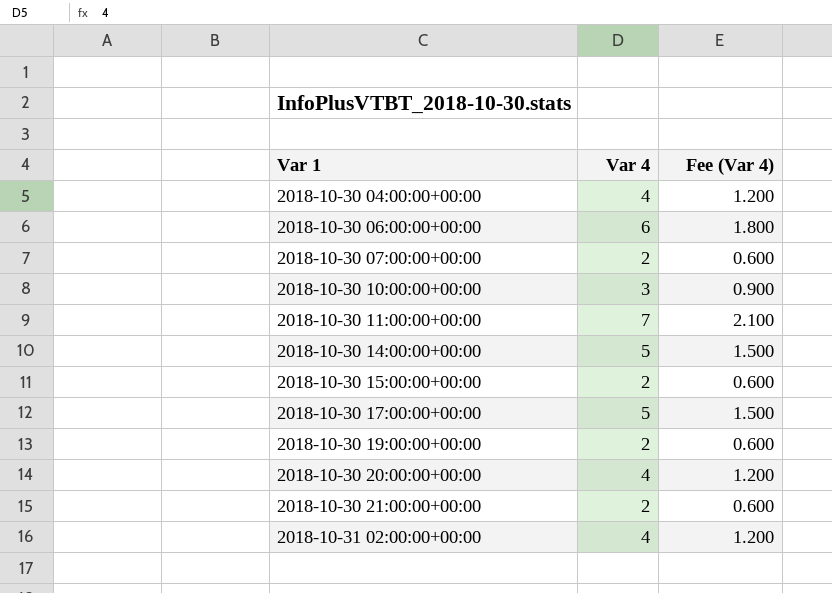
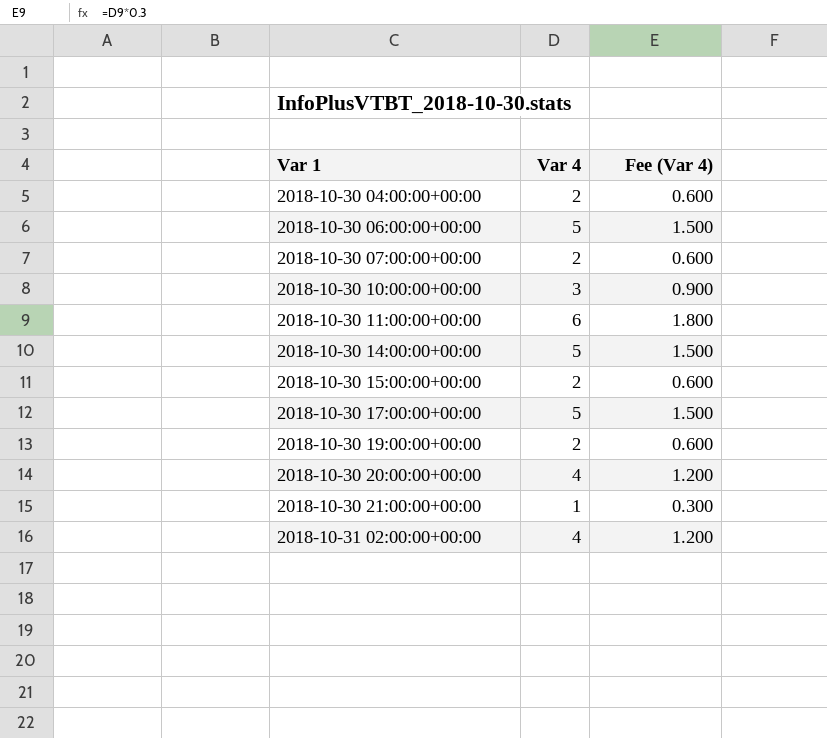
2018-10-30 04:00:00+00:00 | Var 4: 4 -> 2
2018-10-30 04:00:00+00:00 | Fee (Var 4): 1.200 -> 0.600
2018-10-30 06:00:00+00:00 | Var 4: 6 -> 5
2018-10-30 06:00:00+00:00 | Fee (Var 4): 1.800 -> 1.500
2018-10-30 11:00:00+00:00 | Var 4: 7 -> 6
2018-10-30 11:00:00+00:00 | Fee (Var 4): 2.100 -> 1.800
2018-10-30 21:00:00+00:00 | Var 4: 2 -> 1
2018-10-30 21:00:00+00:00 | Fee (Var 4): 0.600 -> 0.300

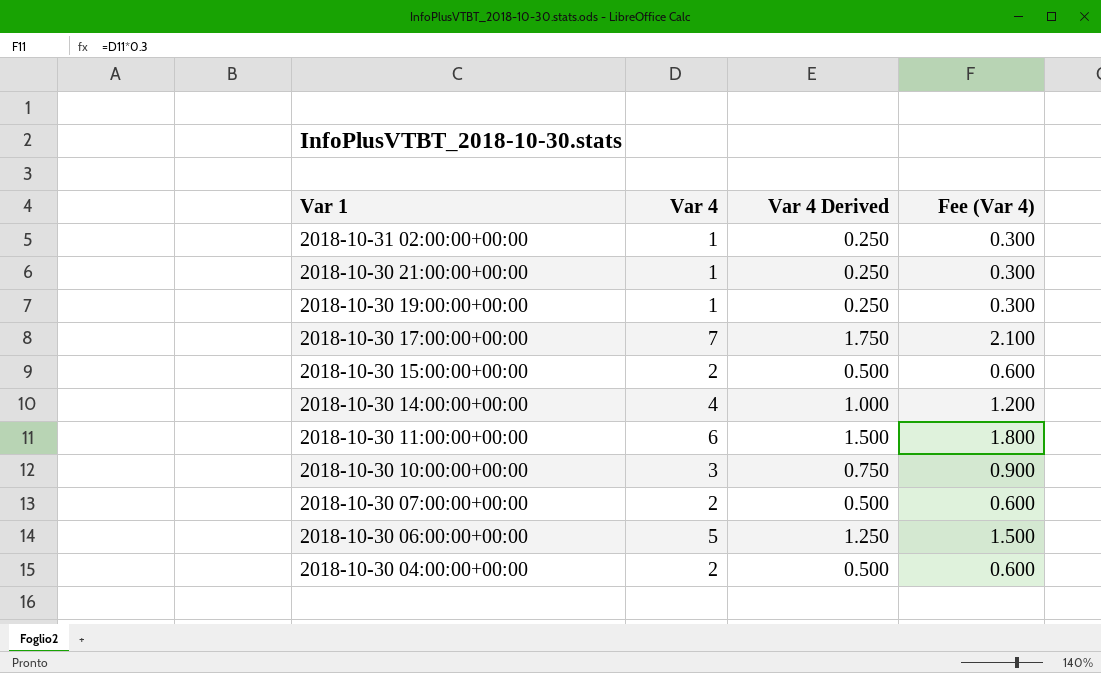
row order: Var 1 ascending -> Var 1 descending
column Var 4 Derived | formula: none -> [Var 4] * 0.25
row 2018-10-30 20:00:00+00:00: 4 | 1.200 -> none
2018-10-31 02:00:00+00:00 | Var 4: 4 -> 1
2018-10-31 02:00:00+00:00 | Fee (Var 4): 1.200 -> 0.300
2018-10-30 19:00:00+00:00 | Var 4: 2 -> 1
2018-10-30 19:00:00+00:00 | Fee (Var 4): 0.600 -> 0.300
2018-10-30 17:00:00+00:00 | Var 4: 5 -> 7
2018-10-30 17:00:00+00:00 | Fee (Var 4): 1.500 -> 2.100
2018-10-30 14:00:00+00:00 | Var 4: 5 -> 4
2018-10-30 14:00:00+00:00 | Fee (Var 4): 1.500 -> 1.200

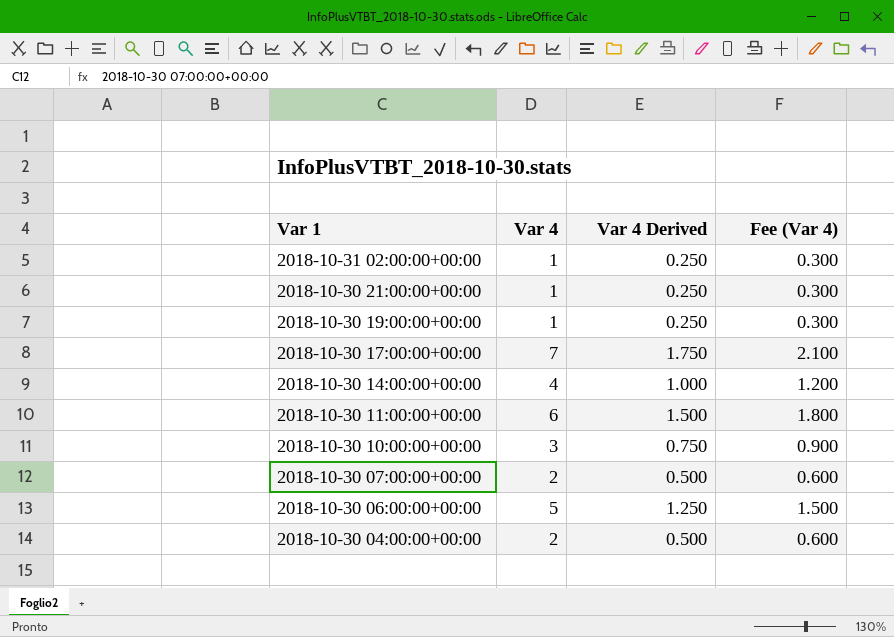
row 2018-10-30 15:00:00+00:00: 2 | 0.500 | 0.600 -> none

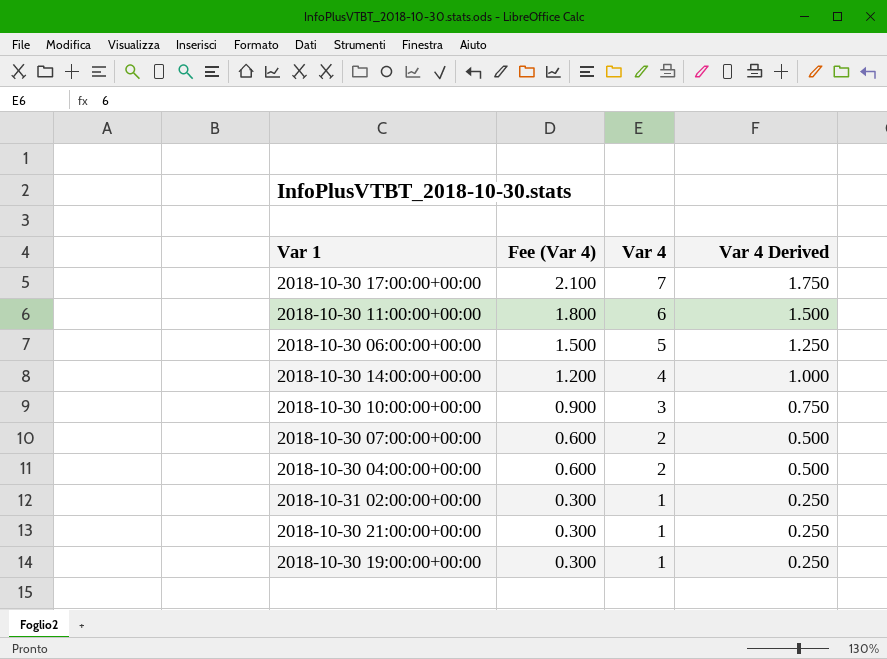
row order: Var 1 descending -> Fee (Var 4) descending
column Fee (Var 4) | position: 4 -> 2

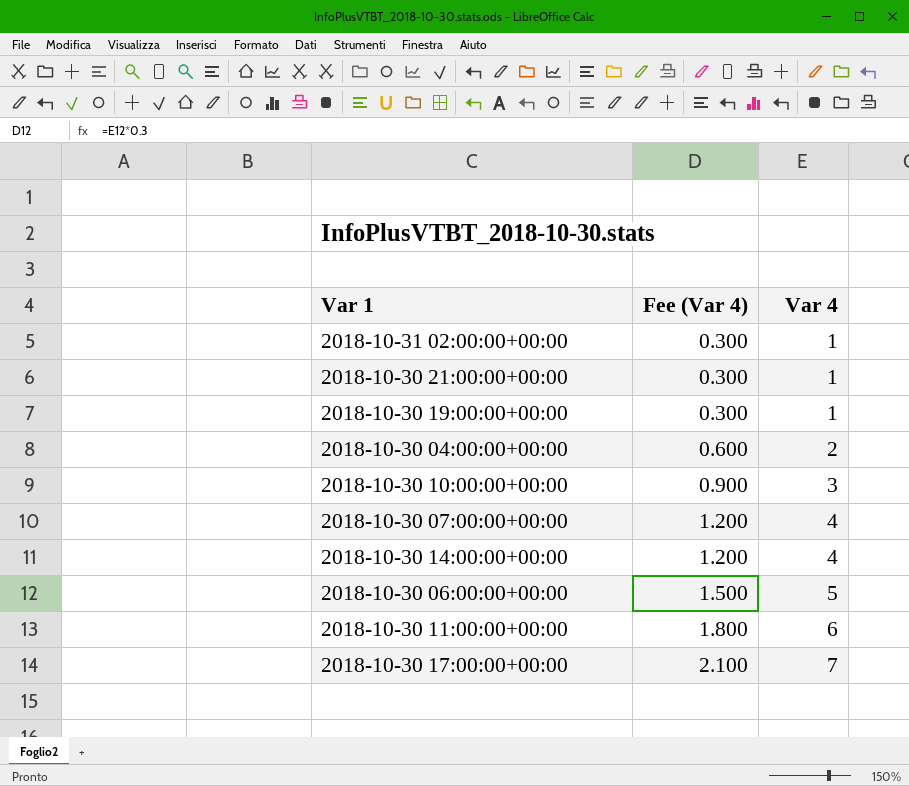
row order: Fee (Var 4) descending -> Fee (Var 4) ascending
column Var 4 Derived | formula: [Var 4] * 0.25 -> none
2018-10-30 07:00:00+00:00 | Fee (Var 4): 0.600 -> 1.200
2018-10-30 07:00:00+00:00 | Var 4: 2 -> 4

